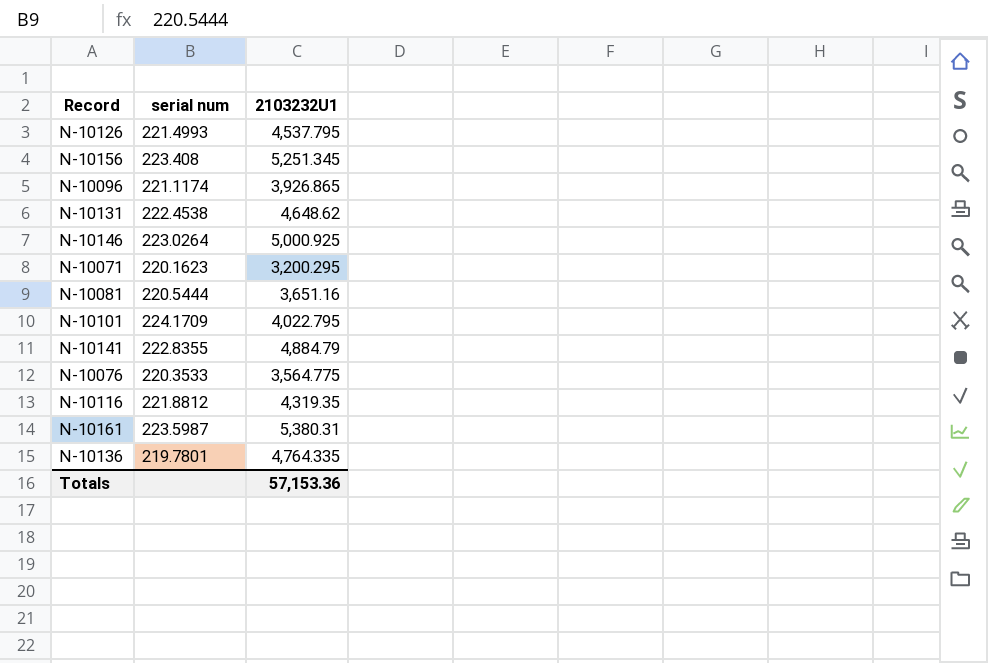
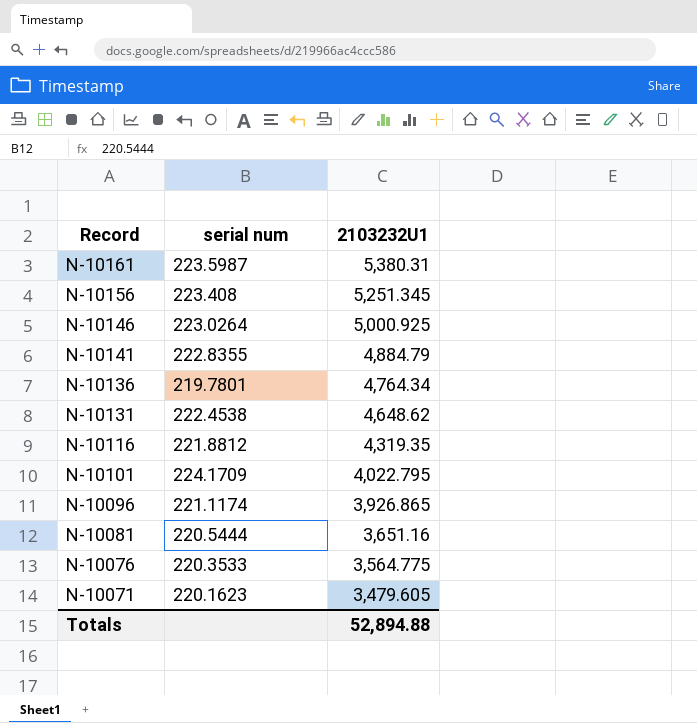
row order: none -> Record descending
row N-10126: 221.4993 | 4,537.795 -> none
N-10136 | 2103232U1: 4,764.335 -> 4,764.34
N-10071 | 2103232U1: 3,200.295 -> 3,479.605
Totals | 2103232U1: 57,153.36 -> 52,894.88

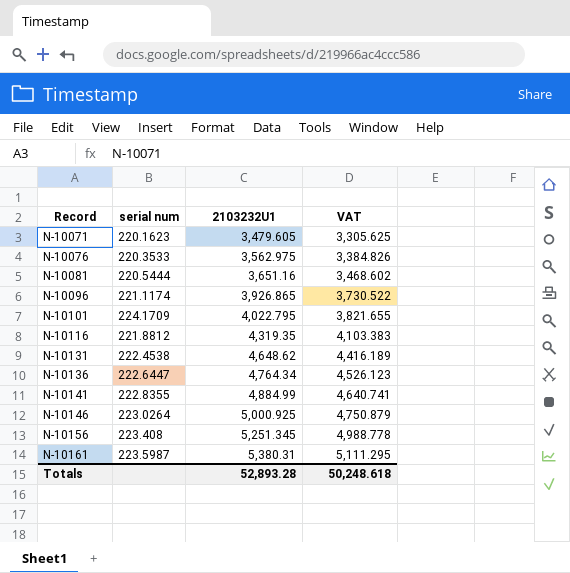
row order: Record descending -> Record ascending
column VAT | formula: none -> [2103232U1] * 0.95
N-10076 | 2103232U1: 3,564.775 -> 3,562.975
N-10136 | serial num: 219.7801 -> 222.6447
N-10141 | 2103232U1: 4,884.79 -> 4,884.99
Totals | 2103232U1: 52,894.88 -> 52,893.28

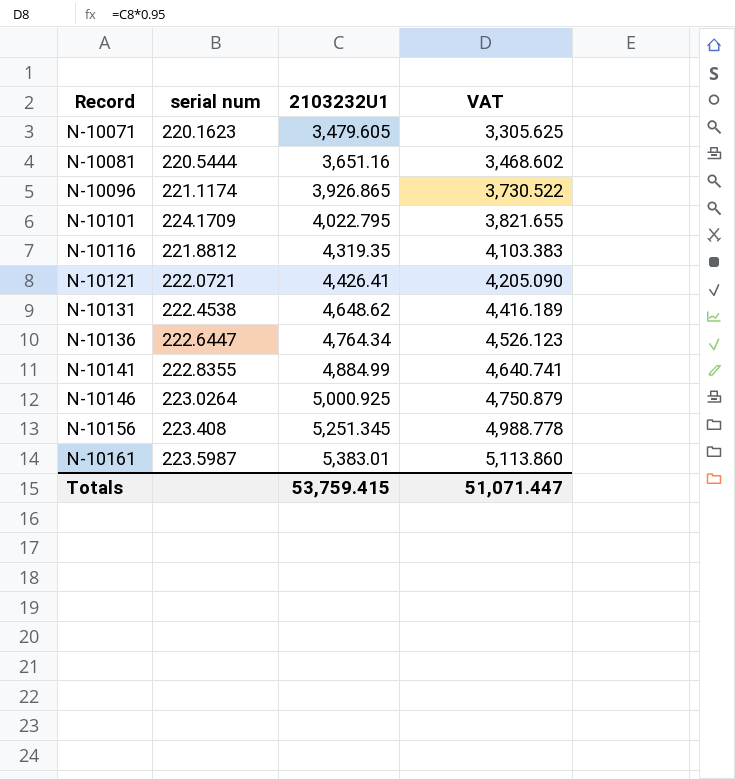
row N-10076: 220.3533 | 3,562.975 | 3,384.826 -> none
row N-10121: none -> 222.0721 | 4,426.41 | 4,205.090
N-10161 | 2103232U1: 5,380.31 -> 5,383.01
N-10161 | VAT: 5,111.295 -> 5,113.860
Totals | 2103232U1: 52,893.28 -> 53,759.415
Totals | VAT: 50,248.618 -> 51,071.447

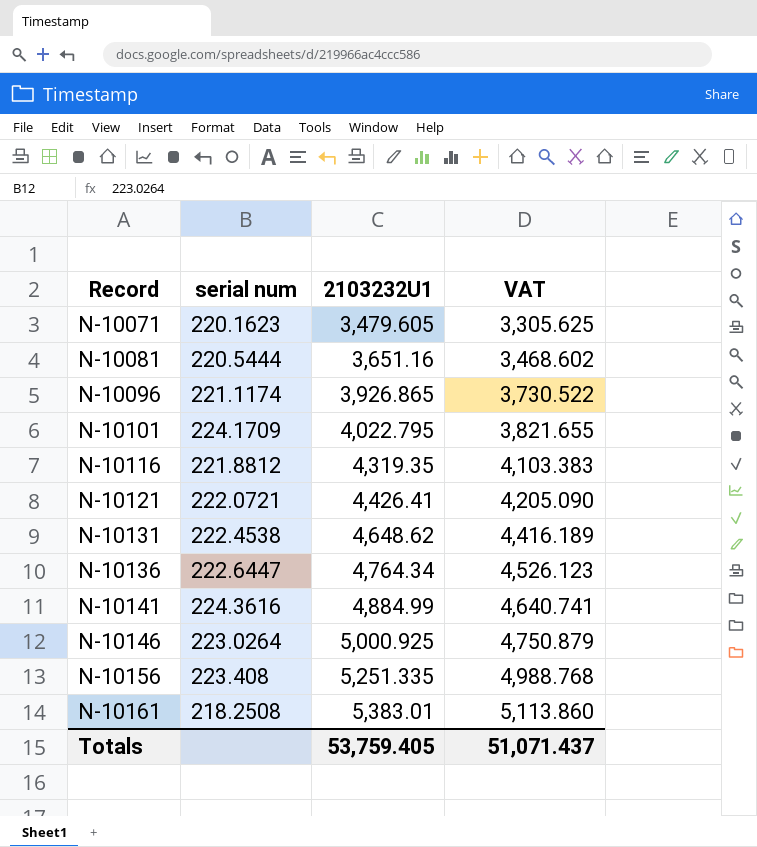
N-10141 | serial num: 222.8355 -> 224.3616
N-10156 | 2103232U1: 5,251.345 -> 5,251.335
N-10156 | VAT: 4,988.778 -> 4,988.768
N-10161 | serial num: 223.5987 -> 218.2508
Totals | 2103232U1: 53,759.415 -> 53,759.405
Totals | VAT: 51,071.447 -> 51,071.437

